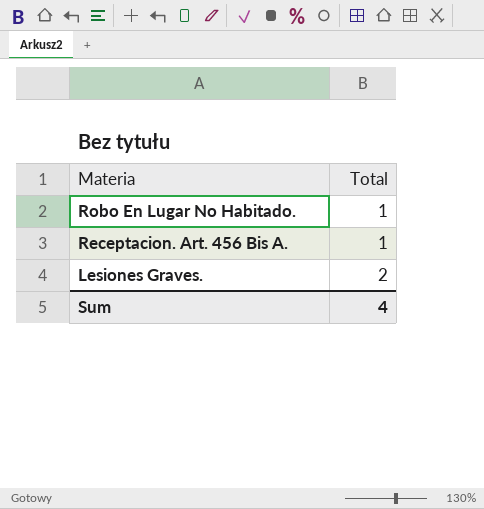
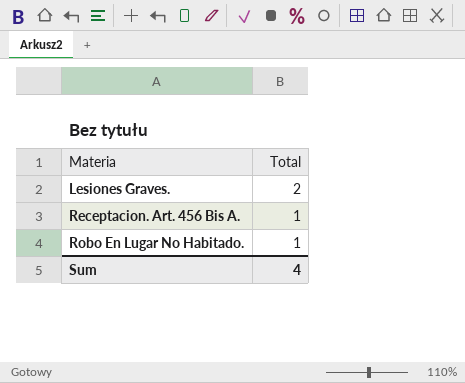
row order: Materia descending -> Materia ascending

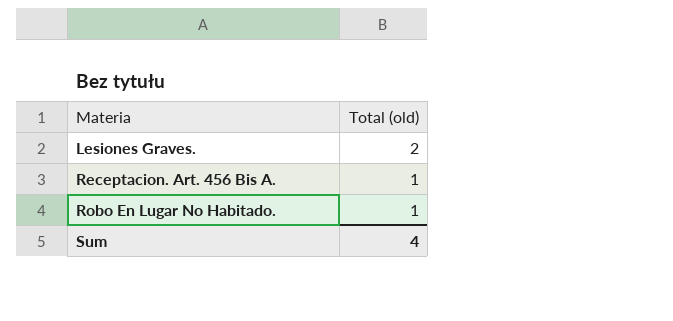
column name: Total -> Total (old)

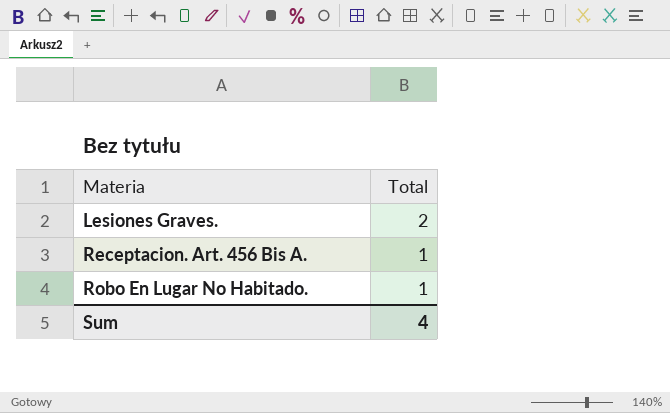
column name: Total (old) -> Total

